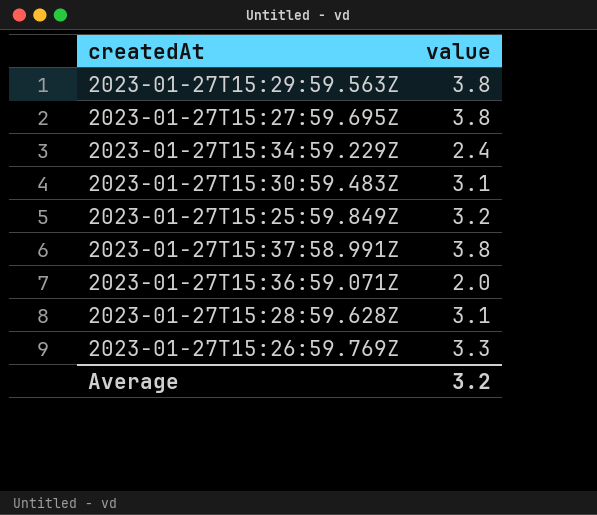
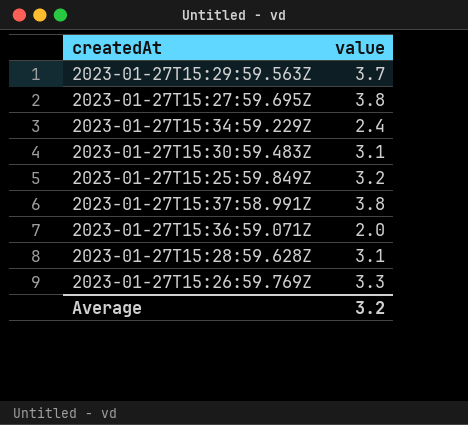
2023-01-27T15:29:59.563Z | value: 3.8 -> 3.7

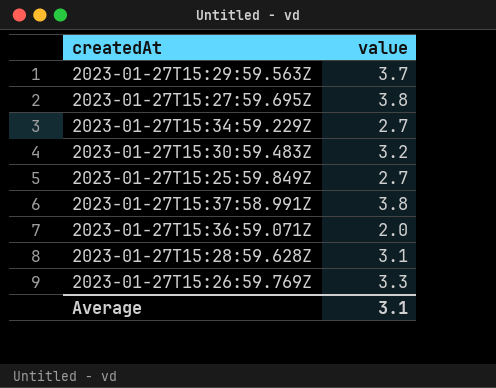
2023-01-27T15:34:59.229Z | value: 2.4 -> 2.7
2023-01-27T15:30:59.483Z | value: 3.1 -> 3.2
2023-01-27T15:25:59.849Z | value: 3.2 -> 2.7
Average | value: 3.2 -> 3.1

